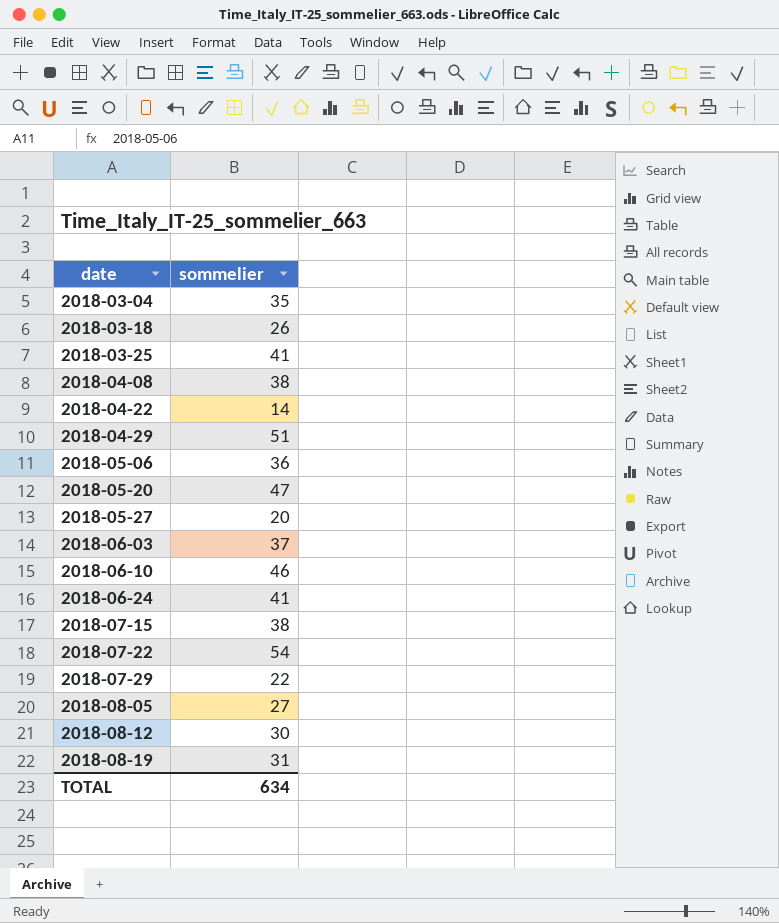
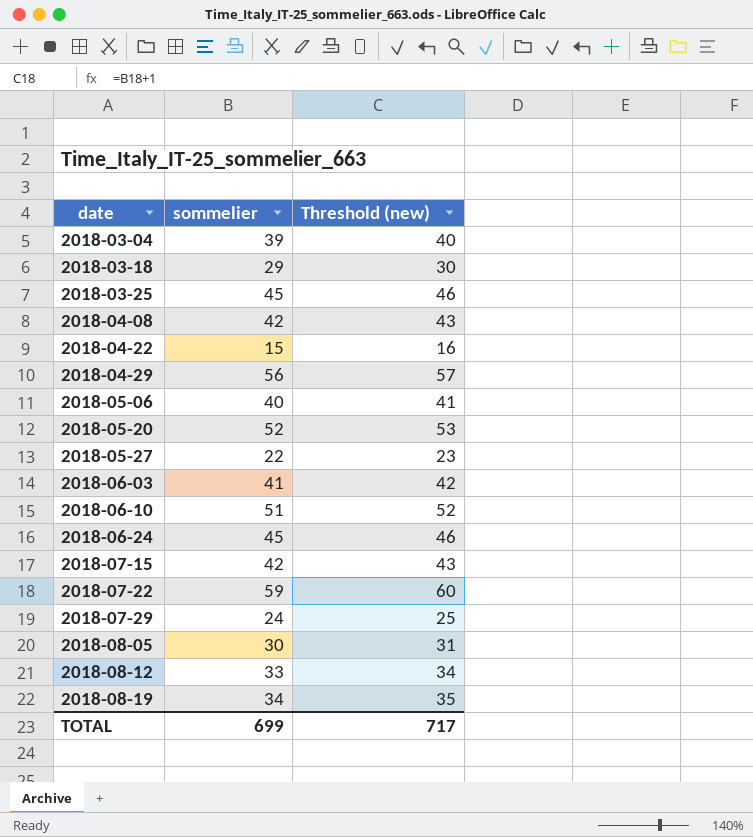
column Threshold (new) | formula: none -> [sommelier] + 1
2018-03-04 | sommelier: 35 -> 39
2018-03-18 | sommelier: 26 -> 29
2018-03-25 | sommelier: 41 -> 45
2018-04-08 | sommelier: 38 -> 42
2018-04-22 | sommelier: 14 -> 15
2018-04-29 | sommelier: 51 -> 56
2018-05-06 | sommelier: 36 -> 40
2018-05-20 | sommelier: 47 -> 52
2018-05-27 | sommelier: 20 -> 22
2018-06-03 | sommelier: 37 -> 41
2018-06-10 | sommelier: 46 -> 51
2018-06-24 | sommelier: 41 -> 45
2018-07-15 | sommelier: 38 -> 42
2018-07-22 | sommelier: 54 -> 59
2018-07-29 | sommelier: 22 -> 24
2018-08-05 | sommelier: 27 -> 30
2018-08-12 | sommelier: 30 -> 33
2018-08-19 | sommelier: 31 -> 34
TOTAL | sommelier: 634 -> 699

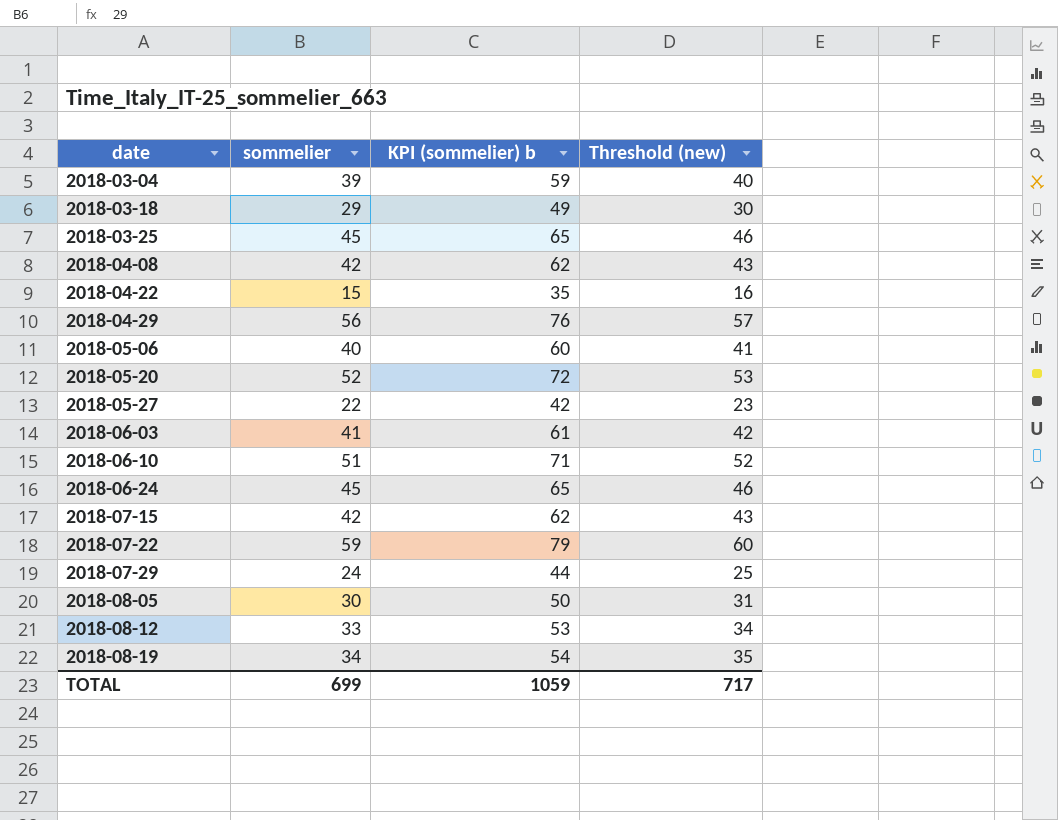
column KPI (sommelier) b | formula: none -> [sommelier] + 20

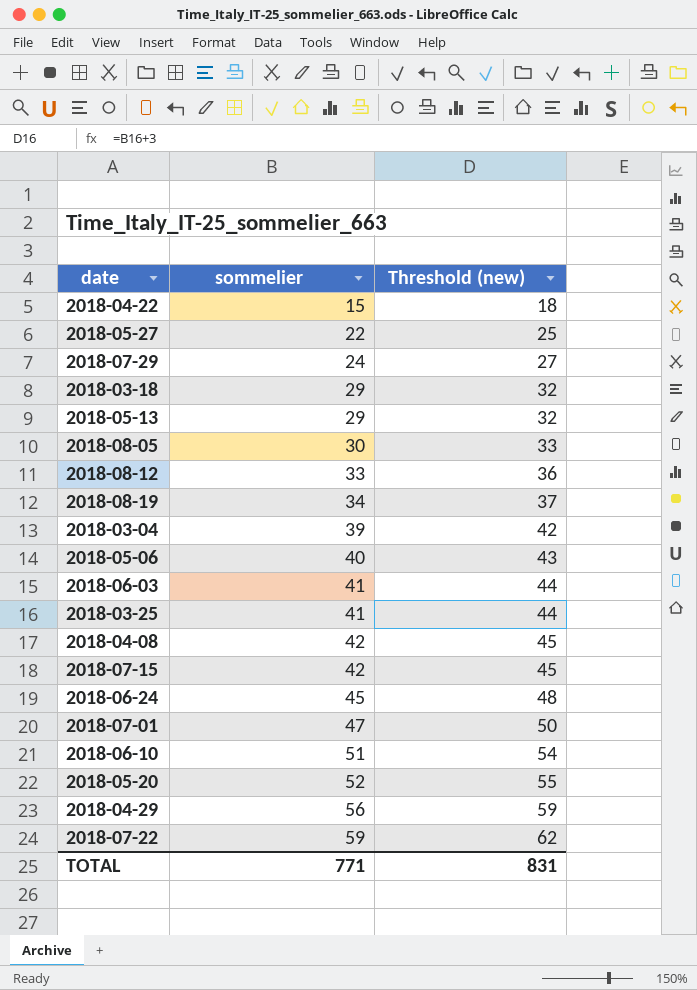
row order: date ascending -> sommelier ascending
column KPI (sommelier) b | formula: [sommelier] + 20 -> none
column Threshold (new) | formula: [sommelier] + 1 -> [sommelier] + 3
row 2018-05-13: none -> 29 | 32
2018-03-25 | sommelier: 45 -> 41
row 2018-07-01: none -> 47 | 50
TOTAL | sommelier: 699 -> 771
TOTAL | Threshold (new): 717 -> 831

